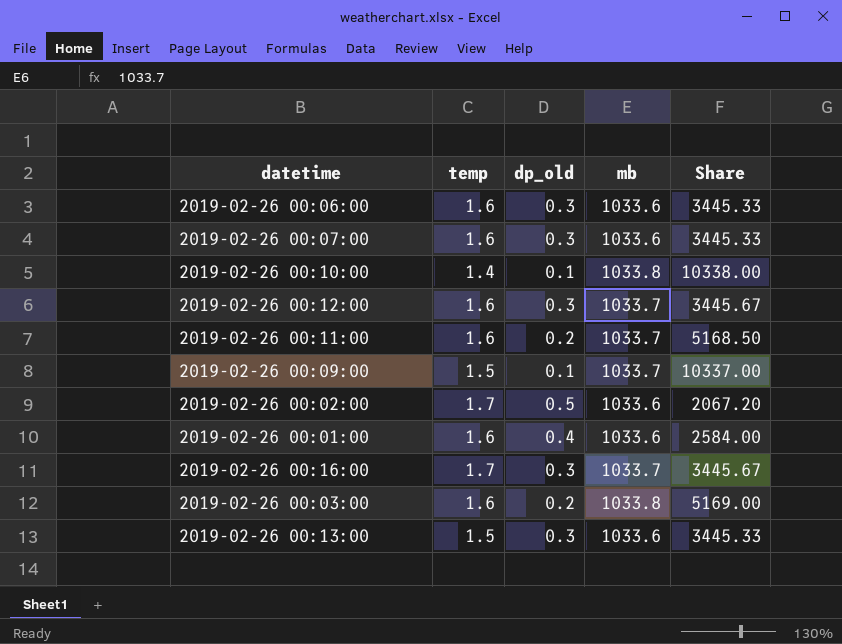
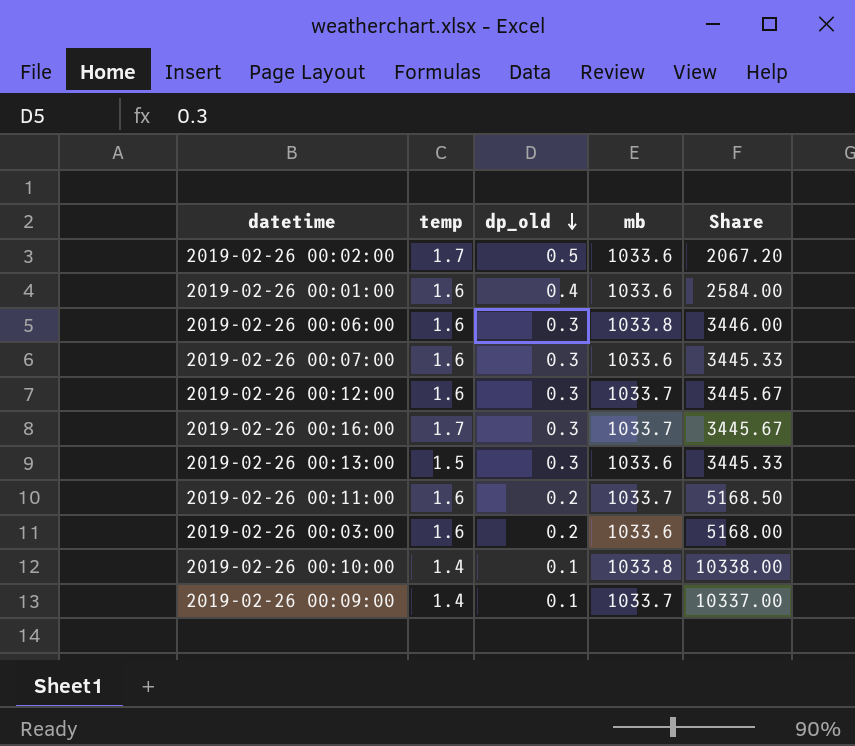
row order: none -> dp_old descending
2019-02-26 00:06:00 | mb: 1033.6 -> 1033.8
2019-02-26 00:06:00 | Share: 3445.33 -> 3446.00
2019-02-26 00:03:00 | mb: 1033.8 -> 1033.6
2019-02-26 00:03:00 | Share: 5169.00 -> 5168.00
2019-02-26 00:09:00 | temp: 1.5 -> 1.4

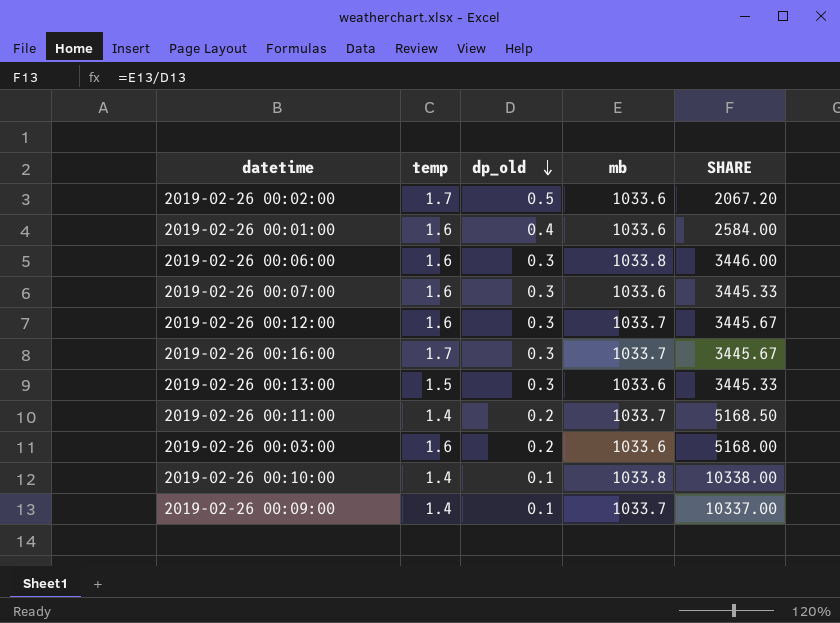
column name: Share -> SHARE
2019-02-26 00:11:00 | temp: 1.6 -> 1.4

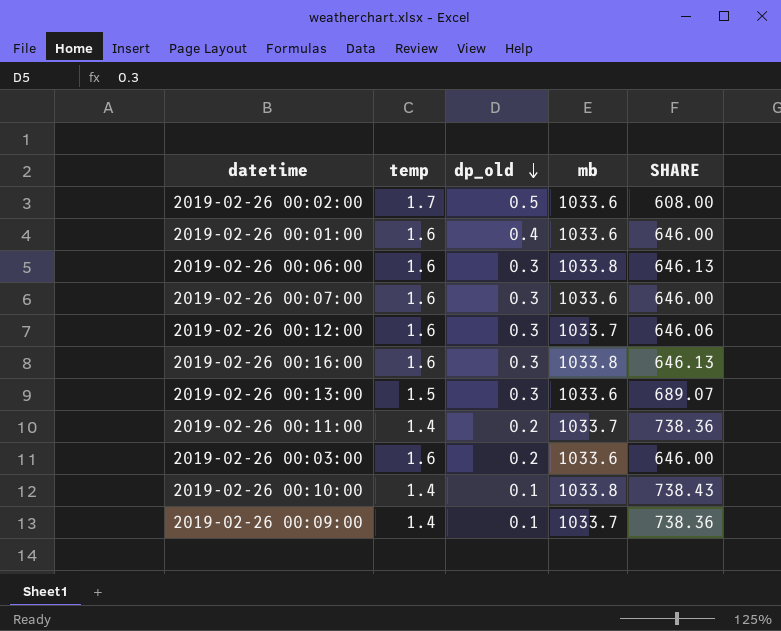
column SHARE | formula: [mb] / [dp_old] -> [mb] / [temp]
2019-02-26 00:16:00 | temp: 1.7 -> 1.6
2019-02-26 00:16:00 | mb: 1033.7 -> 1033.8

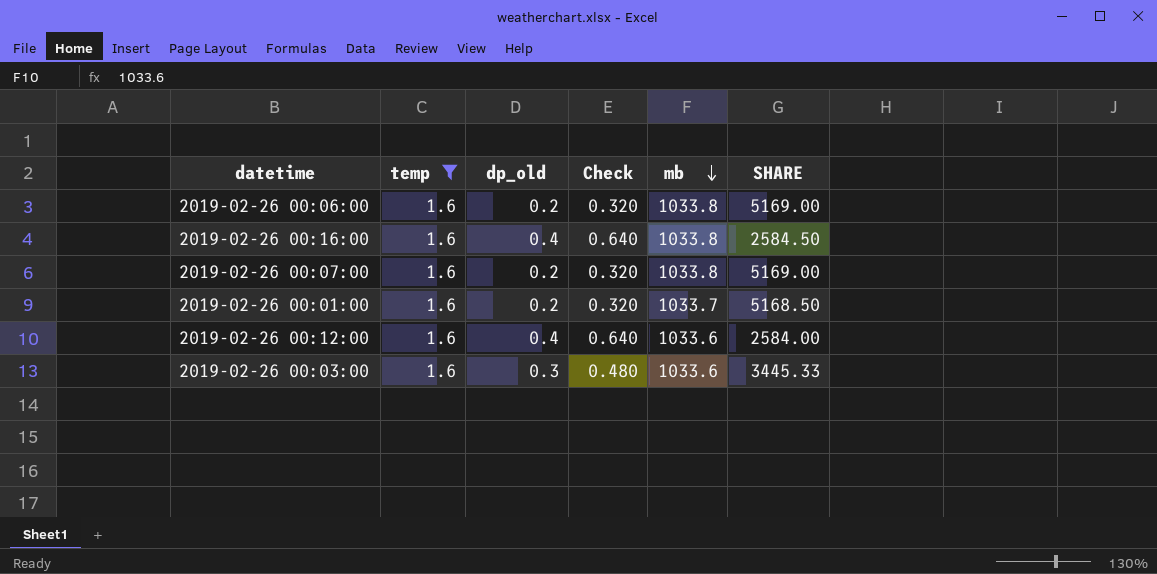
filter: none -> temp = 1.6
row order: dp_old descending -> mb descending
column Check | formula: none -> [temp] * [dp_old]
column SHARE | formula: [mb] / [temp] -> [mb] / [dp_old]
2019-02-26 00:06:00 | dp_old: 0.3 -> 0.2
2019-02-26 00:16:00 | dp_old: 0.3 -> 0.4
2019-02-26 00:07:00 | dp_old: 0.3 -> 0.2
2019-02-26 00:07:00 | mb: 1033.6 -> 1033.8
2019-02-26 00:01:00 | dp_old: 0.4 -> 0.2
2019-02-26 00:01:00 | mb: 1033.6 -> 1033.7
2019-02-26 00:12:00 | dp_old: 0.3 -> 0.4
2019-02-26 00:12:00 | mb: 1033.7 -> 1033.6
2019-02-26 00:03:00 | dp_old: 0.2 -> 0.3

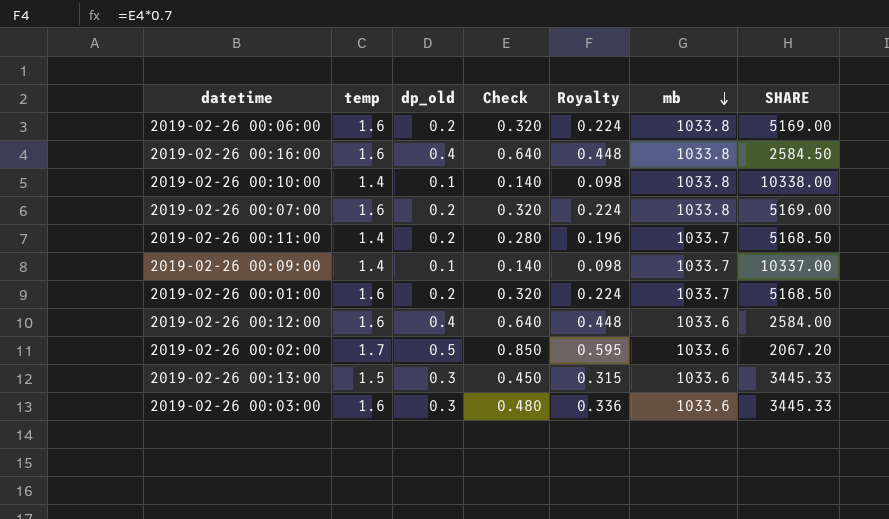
filter: temp = 1.6 -> none
column Royalty | formula: none -> [Check] * 0.7

